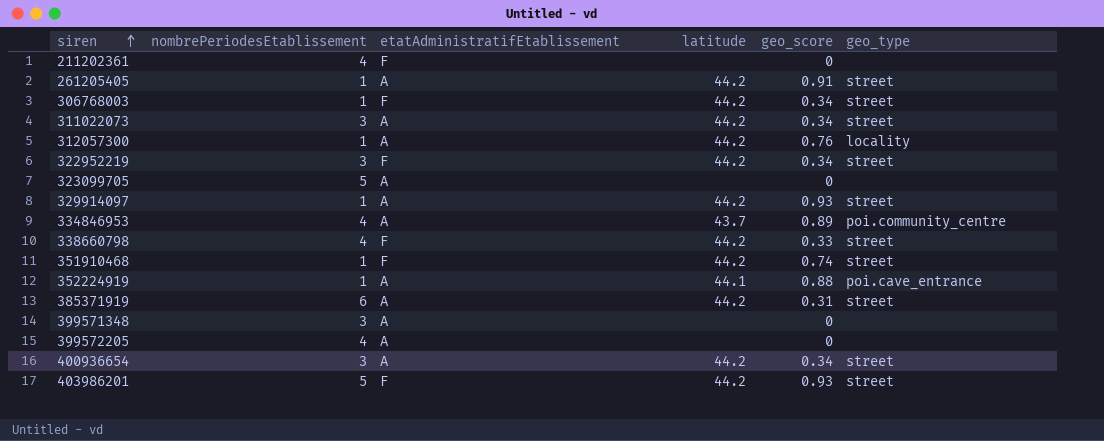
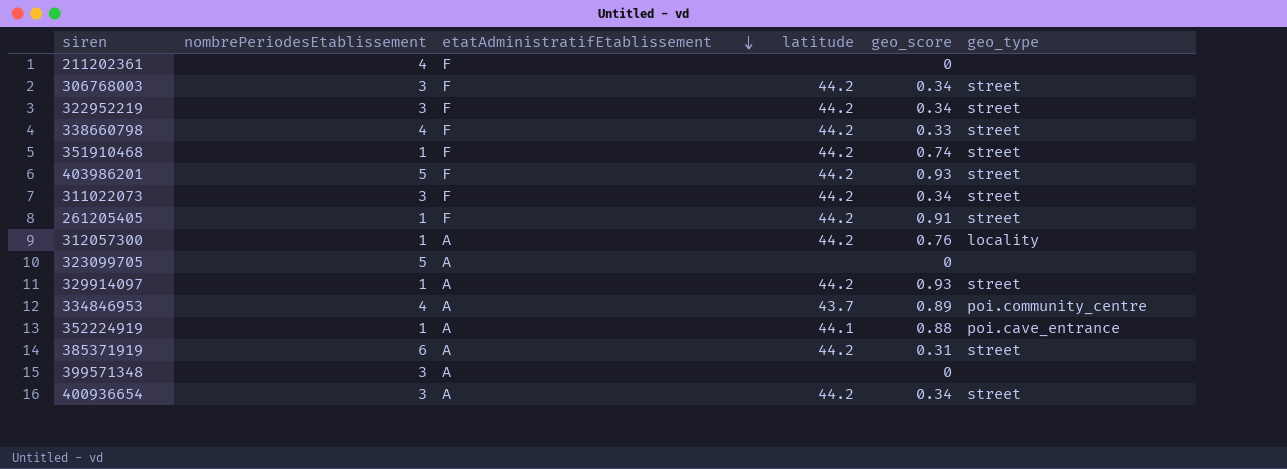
row order: siren ascending -> etatAdministratifEtablissement descending
row 399572205: 4 | A | none | 0 | none -> none
306768003 | nombrePeriodesEtablissement: 1 -> 3
311022073 | etatAdministratifEtablissement: A -> F
261205405 | etatAdministratifEtablissement: A -> F

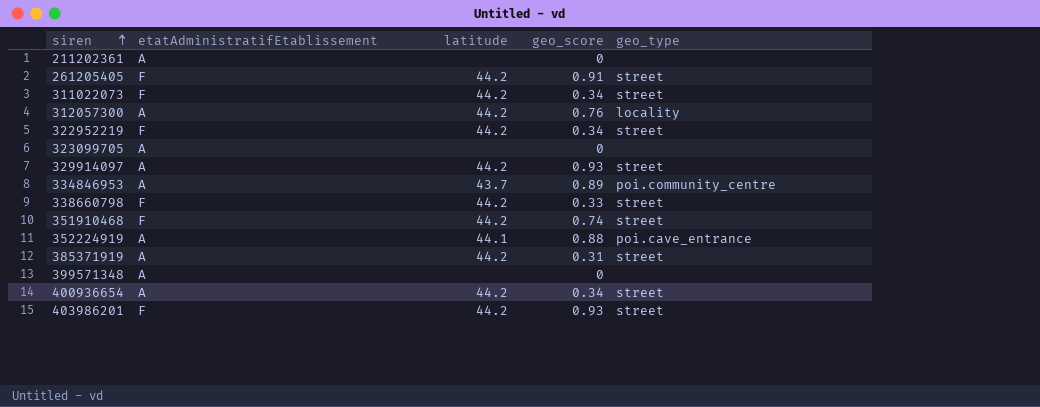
row order: etatAdministratifEtablissement descending -> siren ascending
column nombrePeriodesEtablissement | position: 2 -> none
row 306768003: 3 | F | 44.2 | 0.34 | street -> none
211202361 | etatAdministratifEtablissement: F -> A

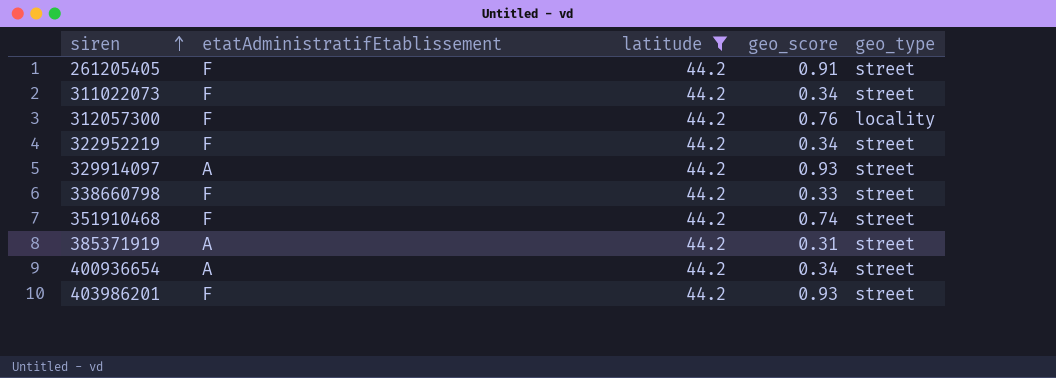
filter: none -> latitude = 44.2
312057300 | etatAdministratifEtablissement: A -> F

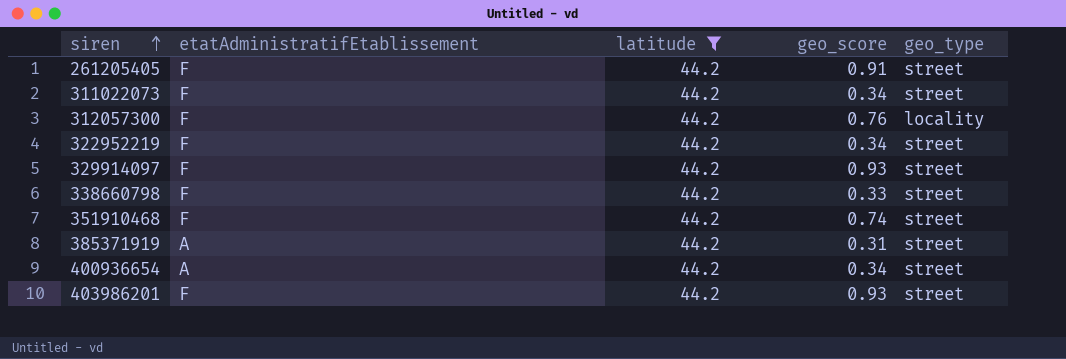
329914097 | etatAdministratifEtablissement: A -> F

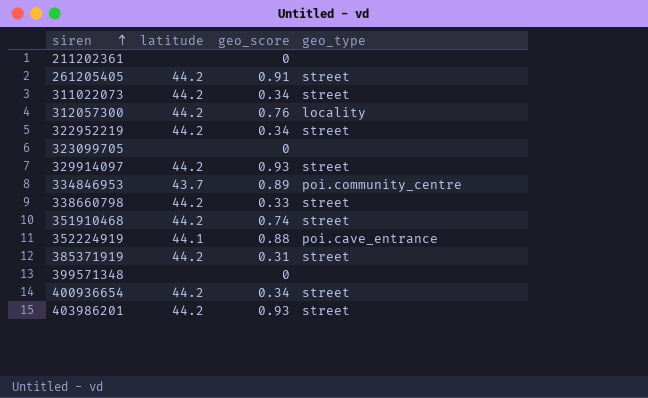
filter: latitude = 44.2 -> none
column etatAdministratifEtablissement | position: 2 -> none

